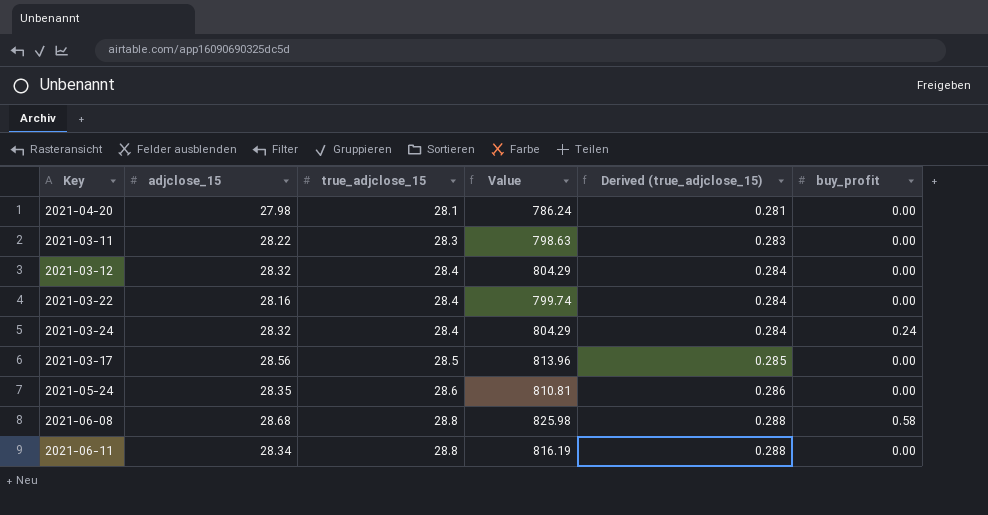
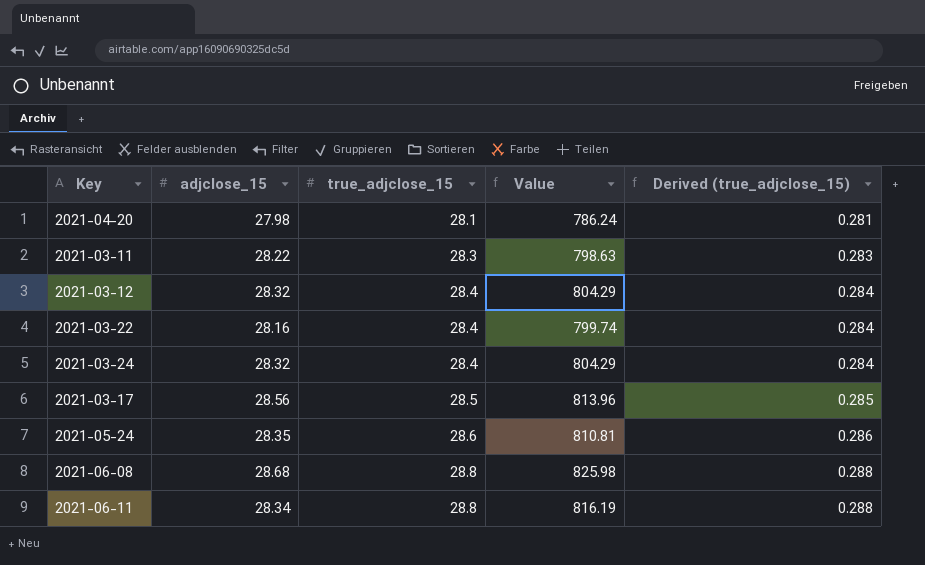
column buy_profit | position: 6 -> none

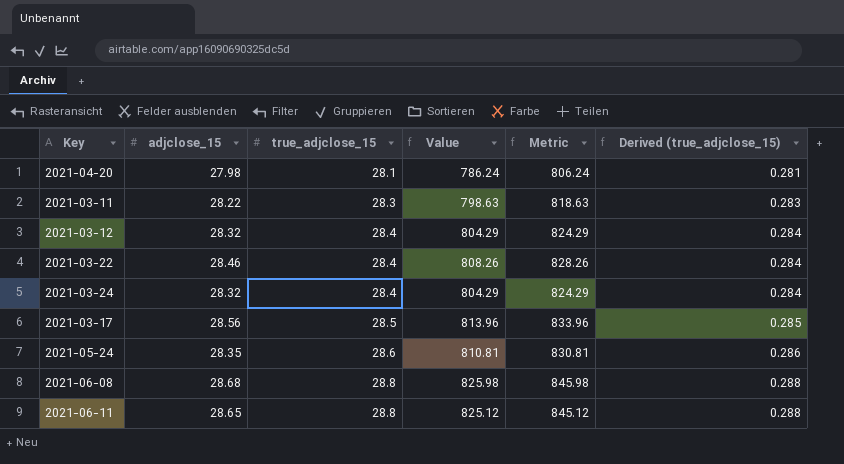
column Metric | formula: none -> [Value] + 20
2021-03-22 | adjclose_15: 28.16 -> 28.46
2021-03-22 | Value: 799.74 -> 808.26
2021-06-11 | adjclose_15: 28.34 -> 28.65
2021-06-11 | Value: 816.19 -> 825.12

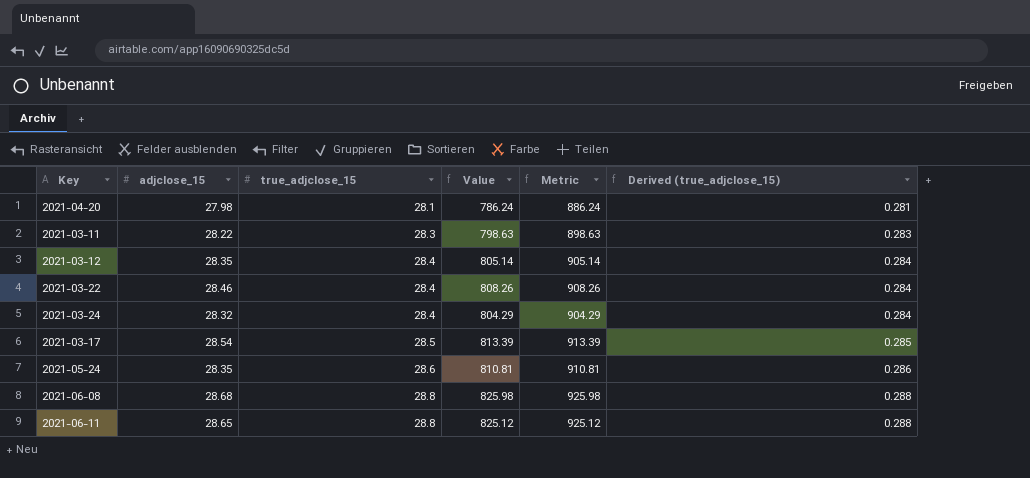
column Metric | formula: [Value] + 20 -> [Value] + 100
2021-03-12 | adjclose_15: 28.32 -> 28.35
2021-03-12 | Value: 804.29 -> 805.14
2021-03-17 | adjclose_15: 28.56 -> 28.54
2021-03-17 | Value: 813.96 -> 813.39

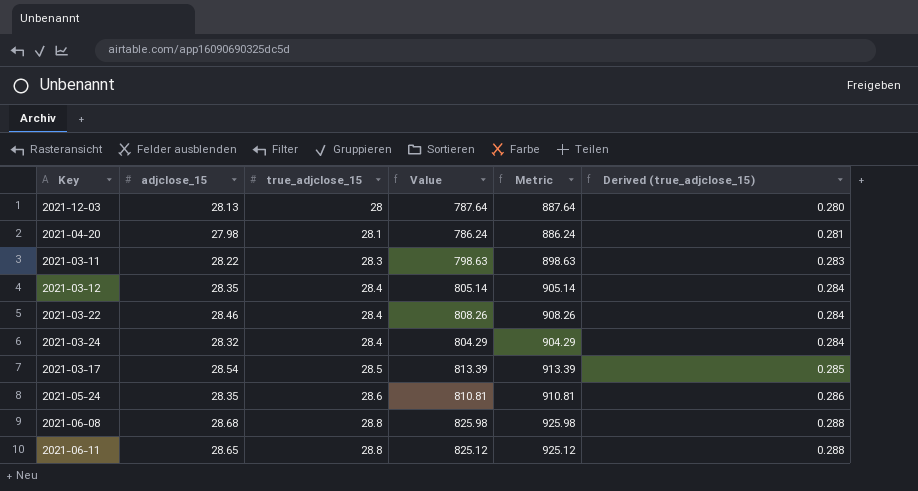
row 2021-12-03: none -> 28.13 | 28 | 787.64 | 887.64 | 0.280

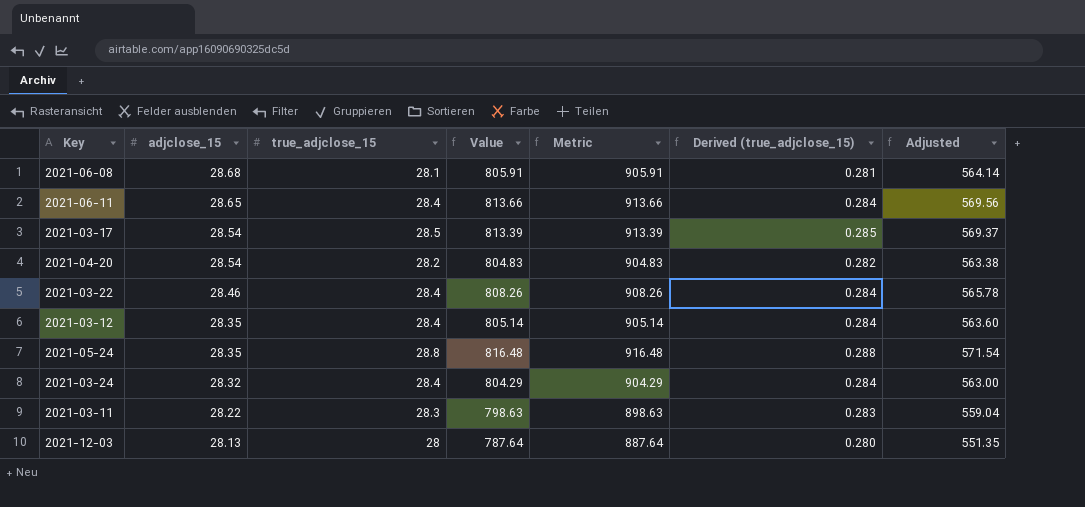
row order: true_adjclose_15 ascending -> adjclose_15 descending
column Adjusted | formula: none -> [Value] * 0.7
2021-06-08 | true_adjclose_15: 28.8 -> 28.1
2021-06-08 | Value: 825.98 -> 805.91
2021-06-08 | Metric: 925.98 -> 905.91
2021-06-08 | Derived (true_adjclose_15): 0.288 -> 0.281
2021-06-11 | true_adjclose_15: 28.8 -> 28.4
2021-06-11 | Value: 825.12 -> 813.66
2021-06-11 | Metric: 925.12 -> 913.66
2021-06-11 | Derived (true_adjclose_15): 0.288 -> 0.284
2021-04-20 | adjclose_15: 27.98 -> 28.54
2021-04-20 | true_adjclose_15: 28.1 -> 28.2
2021-04-20 | Value: 786.24 -> 804.83
2021-04-20 | Metric: 886.24 -> 904.83
2021-04-20 | Derived (true_adjclose_15): 0.281 -> 0.282
2021-05-24 | true_adjclose_15: 28.6 -> 28.8
2021-05-24 | Value: 810.81 -> 816.48
2021-05-24 | Metric: 910.81 -> 916.48
2021-05-24 | Derived (true_adjclose_15): 0.286 -> 0.288

